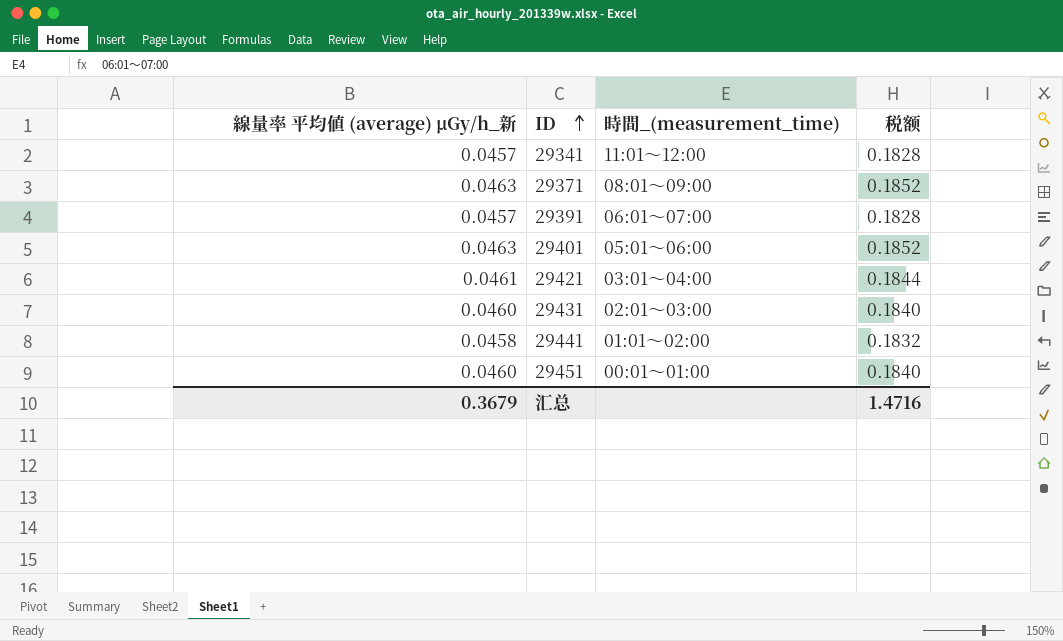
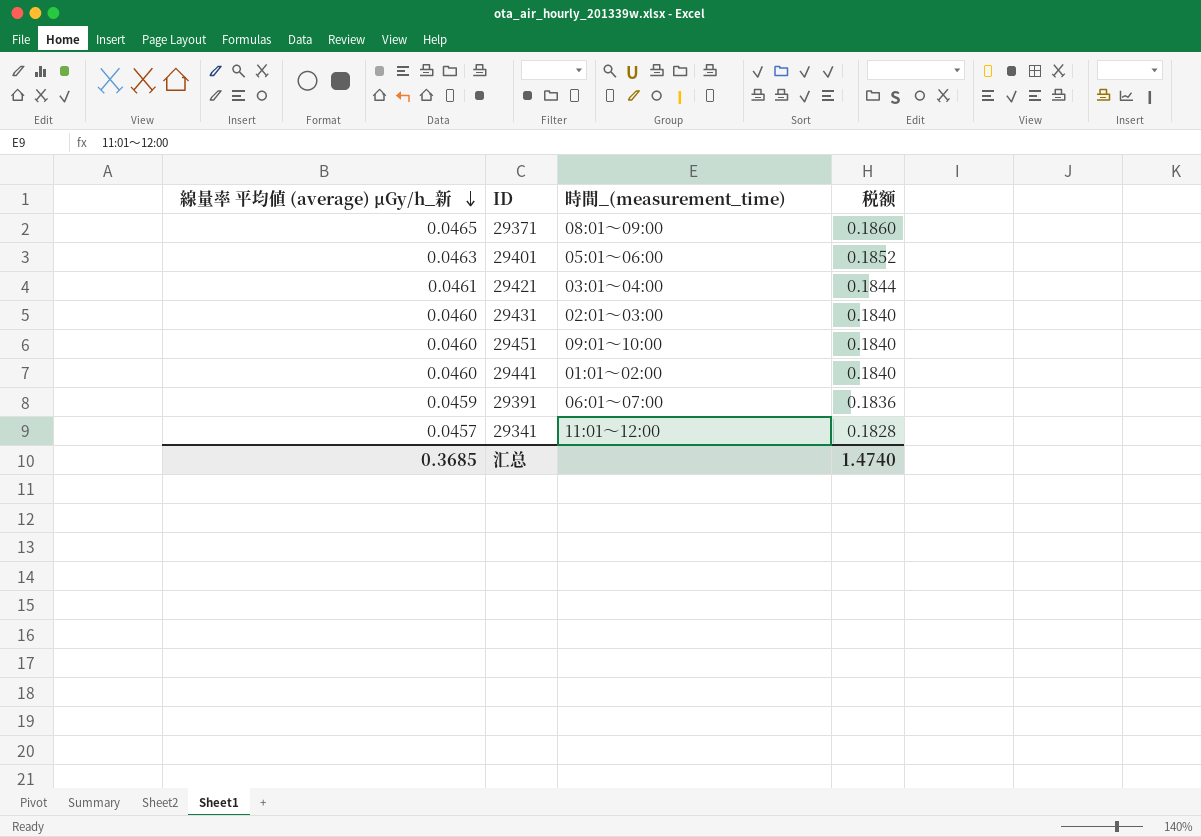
row order: ID ascending -> 線量率 平均値 (average) μGy/h_新 descending
29371 | 線量率 平均値 (average) μGy/h_新: 0.0463 -> 0.0465
29371 | 税额: 0.1852 -> 0.1860
29451 | 時間_(measurement_time): 00:01～01:00 -> 09:01～10:00
29441 | 線量率 平均値 (average) μGy/h_新: 0.0458 -> 0.0460
29441 | 税额: 0.1832 -> 0.1840
29391 | 線量率 平均値 (average) μGy/h_新: 0.0457 -> 0.0459
29391 | 税额: 0.1828 -> 0.1836
汇总 | 線量率 平均値 (average) μGy/h_新: 0.3679 -> 0.3685
汇总 | 税额: 1.4716 -> 1.4740

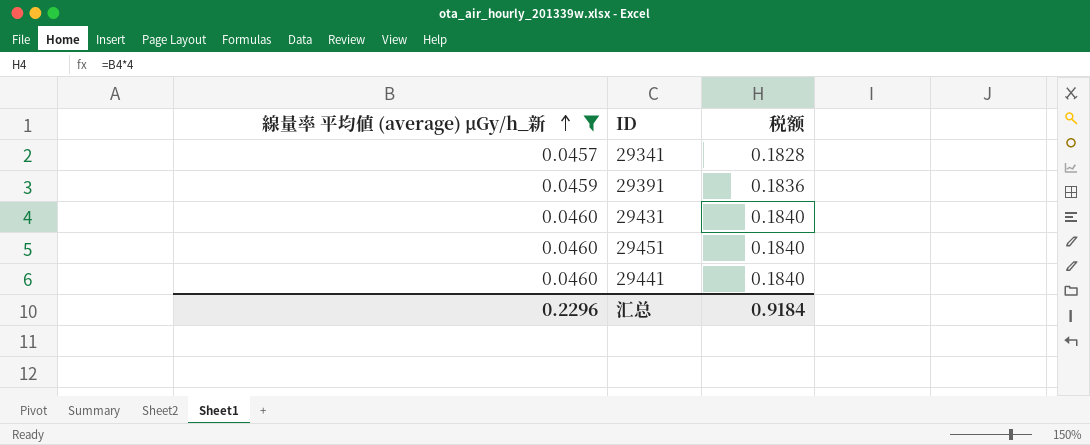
filter: none -> 線量率 平均値 (average) μGy/h_新 <= 0.0460
row order: 線量率 平均値 (average) μGy/h_新 descending -> 線量率 平均値 (average) μGy/h_新 ascending
column 時間_(measurement_time) | position: 3 -> none
汇总 | 線量率 平均値 (average) μGy/h_新: 0.3685 -> 0.2296
汇总 | 税额: 1.4740 -> 0.9184

